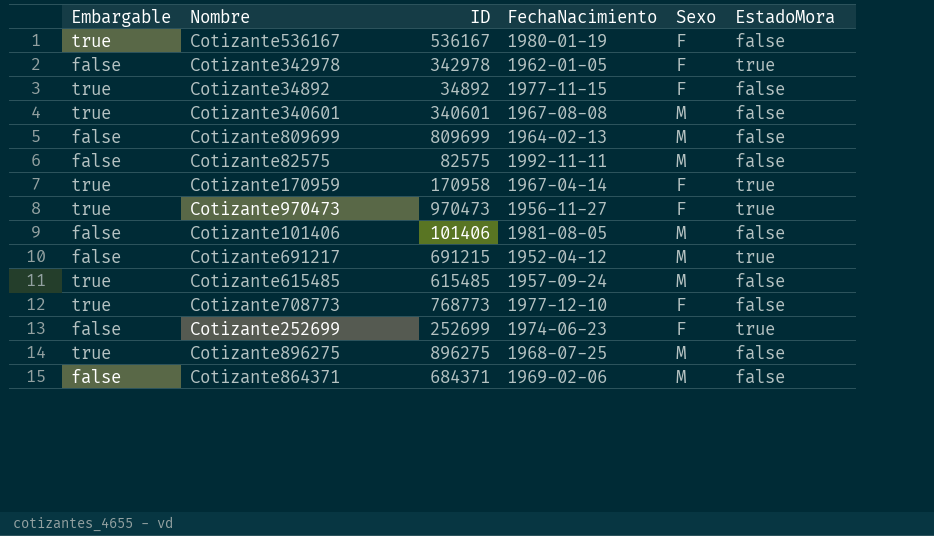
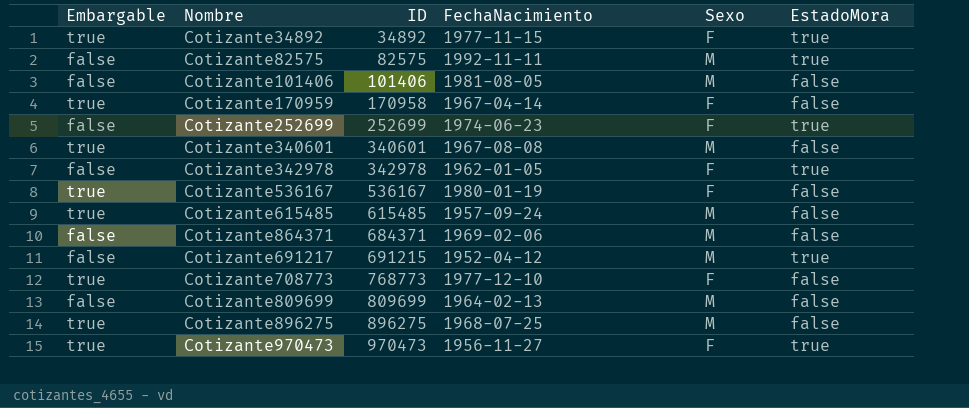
row order: none -> ID ascending
Cotizante34892 | EstadoMora: false -> true
Cotizante82575 | EstadoMora: false -> true
Cotizante170959 | EstadoMora: true -> false

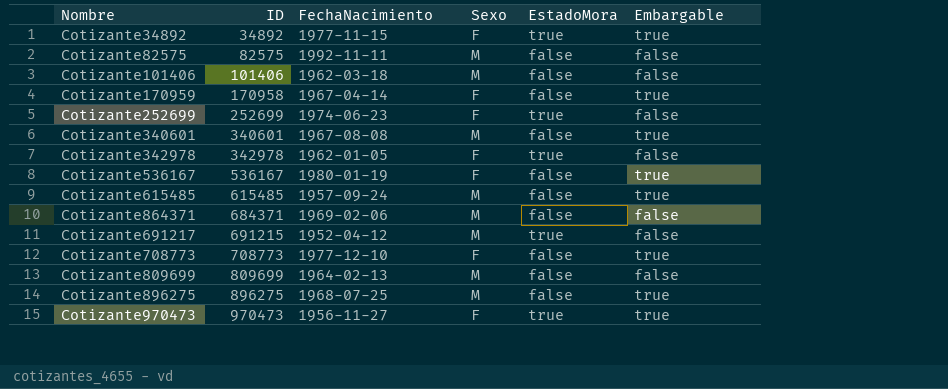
column Embargable | position: 1 -> 6
Cotizante82575 | EstadoMora: true -> false
Cotizante101406 | FechaNacimiento: 1981-08-05 -> 1962-03-18
Cotizante708773 | ID: 768773 -> 708773

